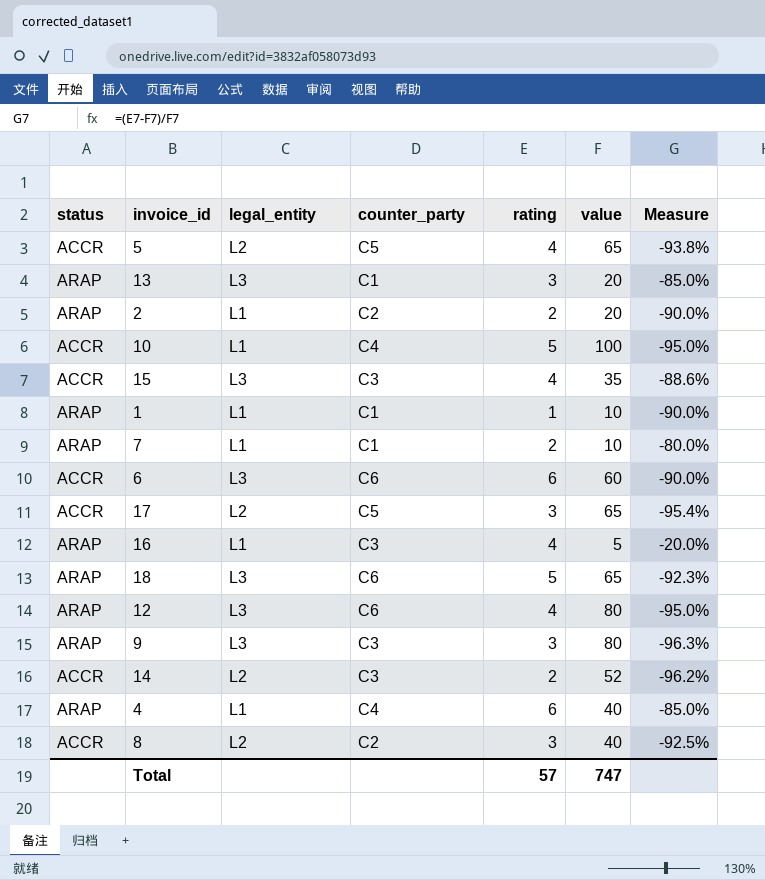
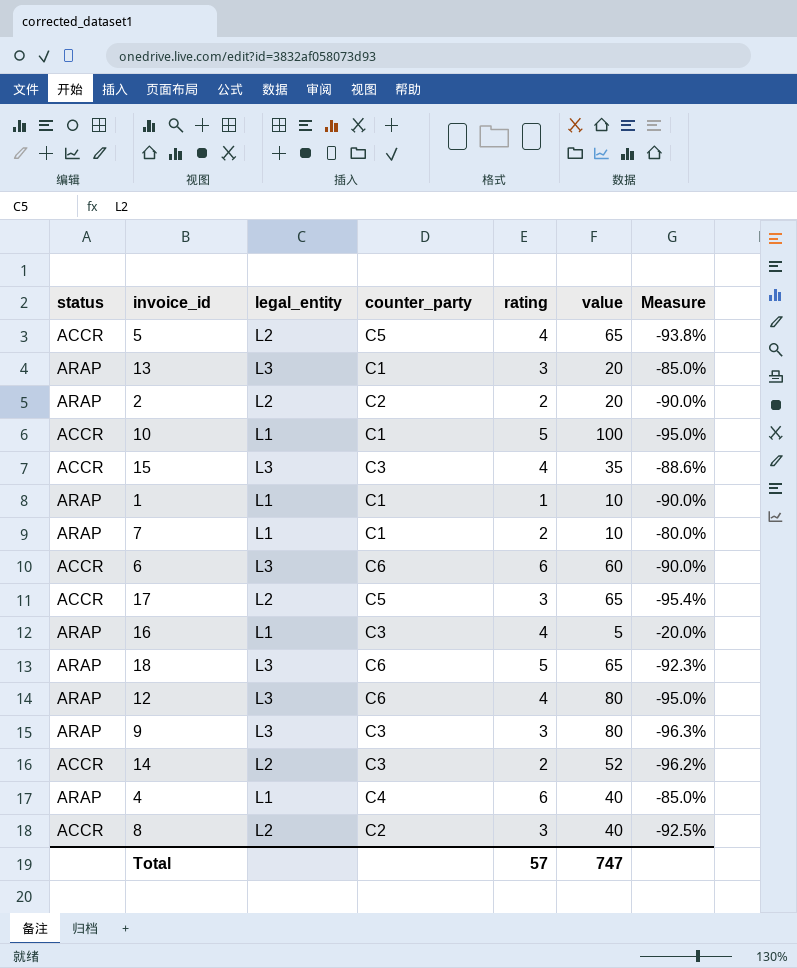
2 | legal_entity: L1 -> L2
10 | counter_party: C4 -> C1

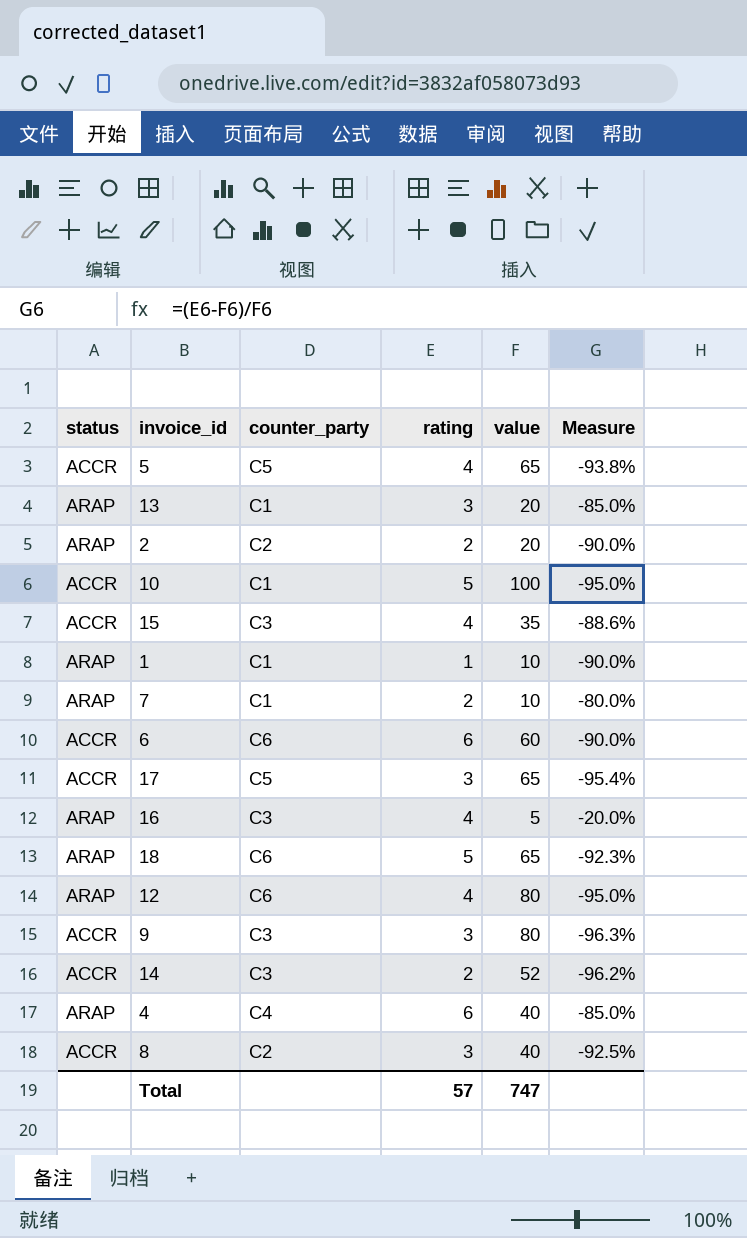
column legal_entity | position: 3 -> none
9 | status: ARAP -> ACCR

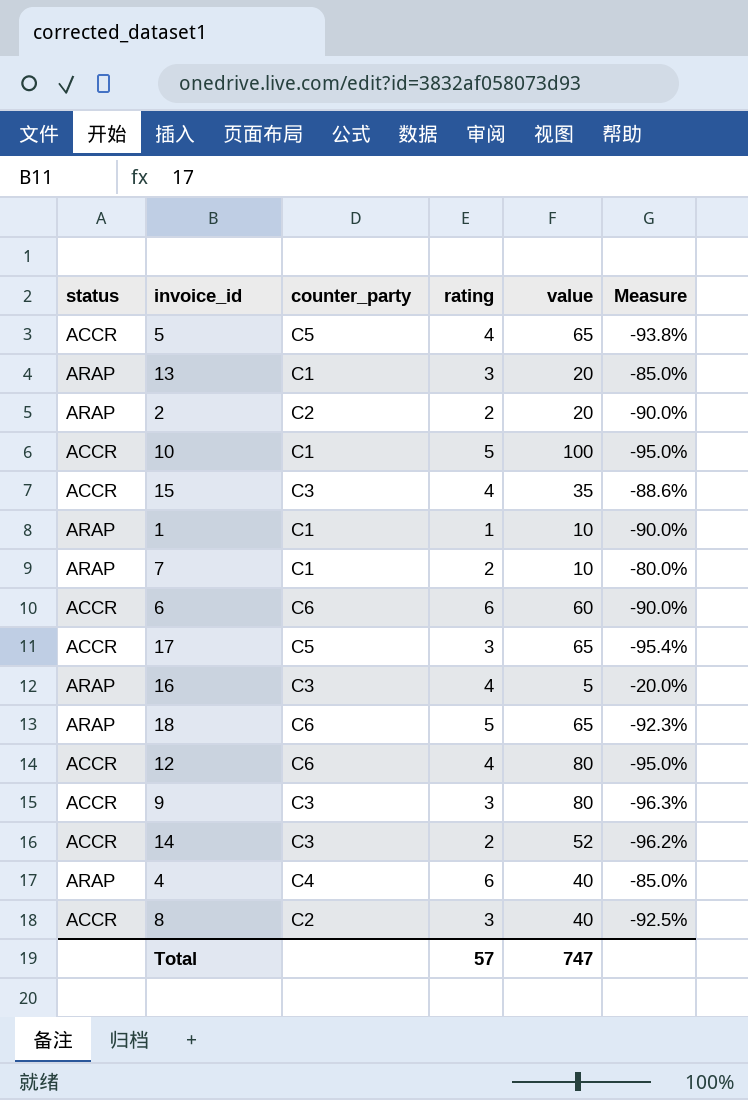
12 | status: ARAP -> ACCR

